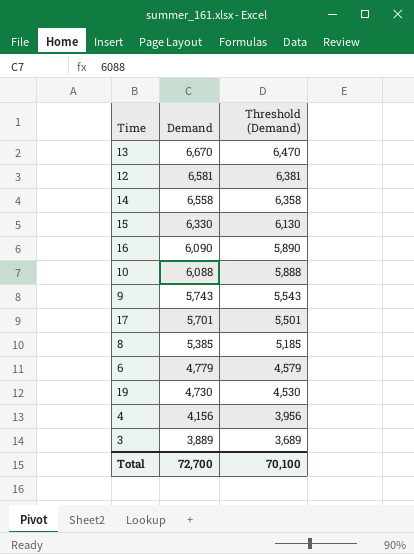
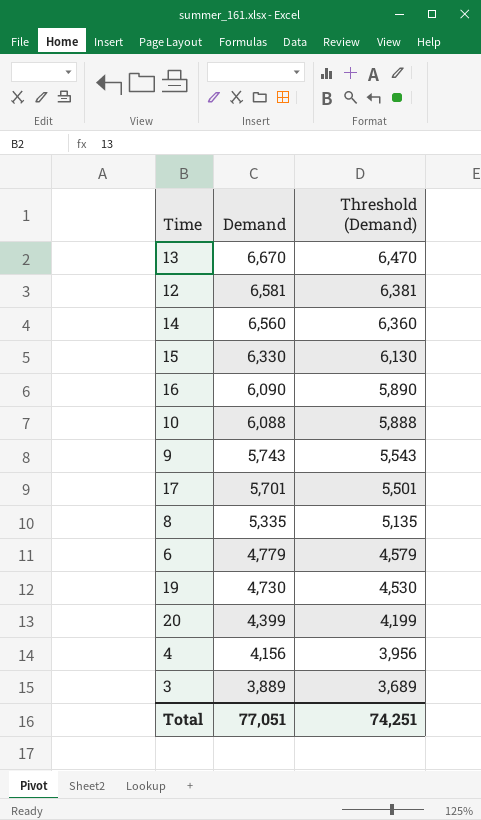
14 | Demand: 6,558 -> 6,560
14 | Threshold (Demand): 6,358 -> 6,360
8 | Demand: 5,385 -> 5,335
8 | Threshold (Demand): 5,185 -> 5,135
row 20: none -> 4,399 | 4,199
Total | Demand: 72,700 -> 77,051
Total | Threshold (Demand): 70,100 -> 74,251

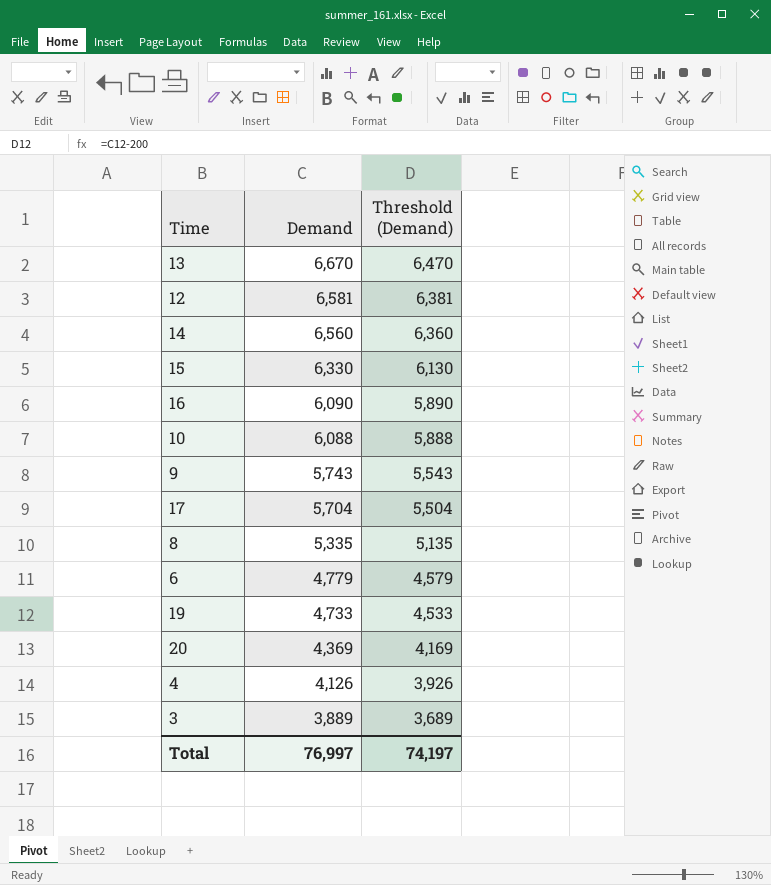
17 | Demand: 5,701 -> 5,704
17 | Threshold (Demand): 5,501 -> 5,504
19 | Demand: 4,730 -> 4,733
19 | Threshold (Demand): 4,530 -> 4,533
20 | Demand: 4,399 -> 4,369
20 | Threshold (Demand): 4,199 -> 4,169
4 | Demand: 4,156 -> 4,126
4 | Threshold (Demand): 3,956 -> 3,926
Total | Demand: 77,051 -> 76,997
Total | Threshold (Demand): 74,251 -> 74,197

